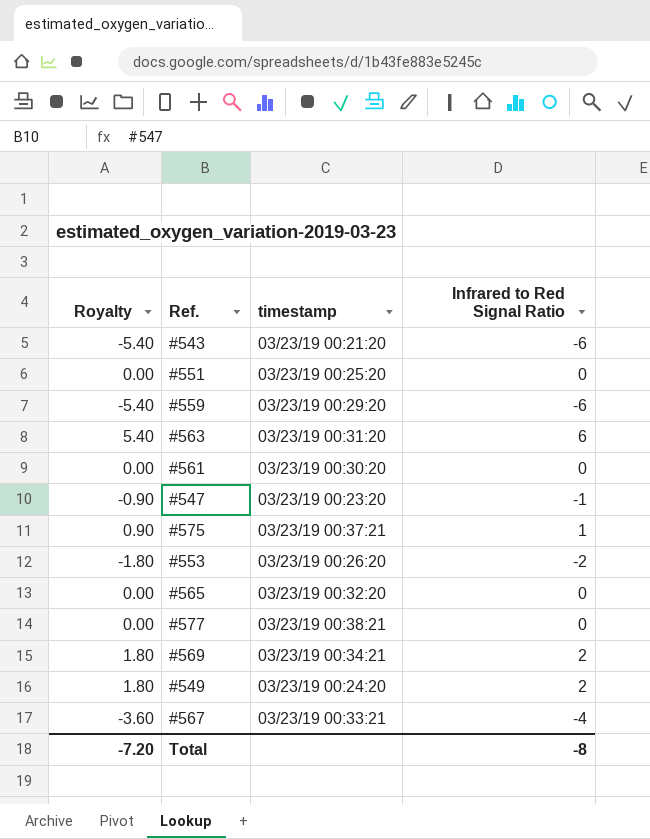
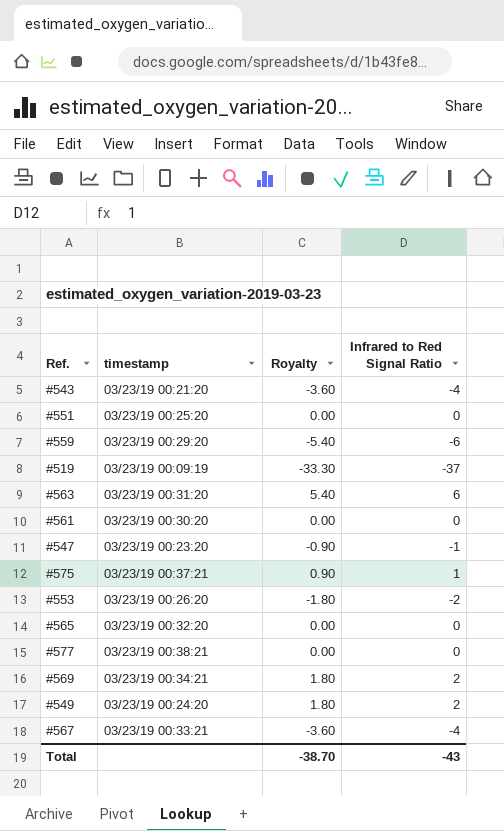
column Royalty | position: 1 -> 3
#543 | Royalty: -5.40 -> -3.60
#543 | Infrared to Red Signal Ratio: -6 -> -4
row #519: none -> 03/23/19 00:09:19 | -33.30 | -37
Total | Royalty: -7.20 -> -38.70
Total | Infrared to Red Signal Ratio: -8 -> -43

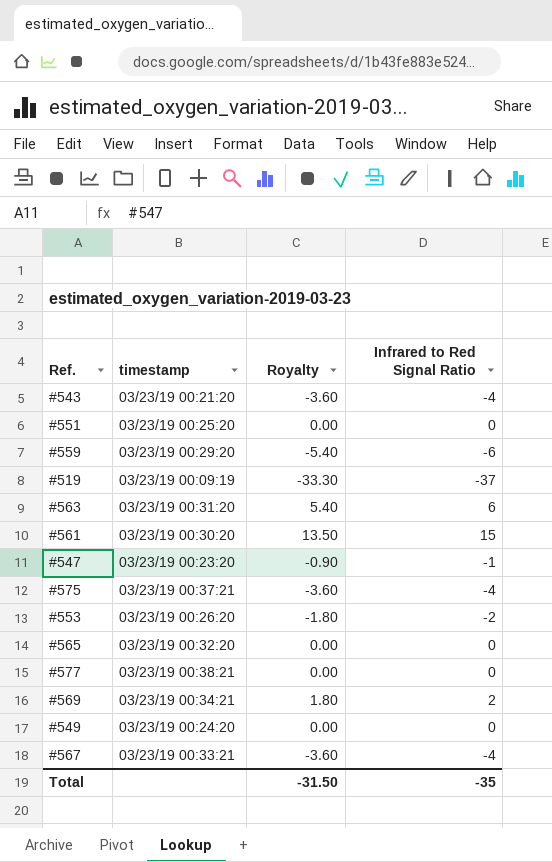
#561 | Royalty: 0.00 -> 13.50
#561 | Infrared to Red Signal Ratio: 0 -> 15
#575 | Royalty: 0.90 -> -3.60
#575 | Infrared to Red Signal Ratio: 1 -> -4
#549 | Royalty: 1.80 -> 0.00
#549 | Infrared to Red Signal Ratio: 2 -> 0
Total | Royalty: -38.70 -> -31.50
Total | Infrared to Red Signal Ratio: -43 -> -35

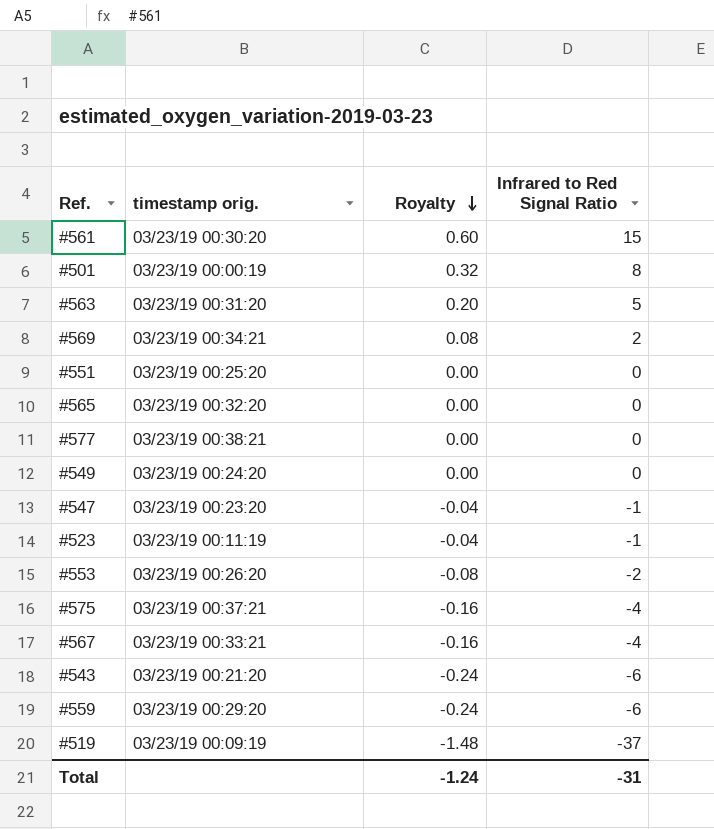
row order: none -> Royalty descending
column name: timestamp -> timestamp orig.
column Royalty | formula: [Infrared to Red Signal Ratio] * 0.9 -> [Infrared to Red Signal Ratio] * 0.04
row #501: none -> 03/23/19 00:00:19 | 0.32 | 8
#563 | Infrared to Red Signal Ratio: 6 -> 5
row #523: none -> 03/23/19 00:11:19 | -0.04 | -1
#543 | Infrared to Red Signal Ratio: -4 -> -6
Total | Royalty: -31.50 -> -1.24
Total | Infrared to Red Signal Ratio: -35 -> -31

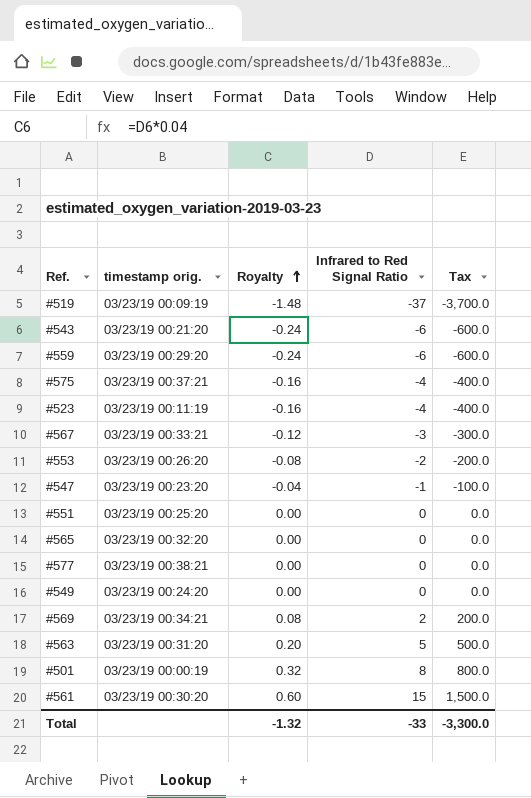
row order: Royalty descending -> Royalty ascending
column Tax | formula: none -> [Infrared to Red Signal Ratio] * 100
#523 | Royalty: -0.04 -> -0.16
#523 | Infrared to Red Signal Ratio: -1 -> -4
#567 | Royalty: -0.16 -> -0.12
#567 | Infrared to Red Signal Ratio: -4 -> -3
Total | Royalty: -1.24 -> -1.32
Total | Infrared to Red Signal Ratio: -31 -> -33

